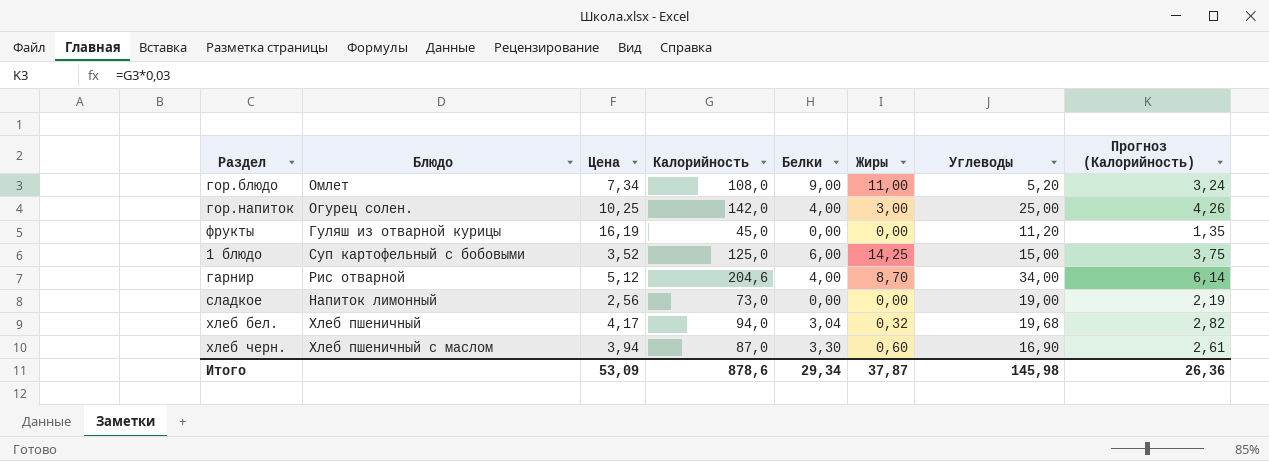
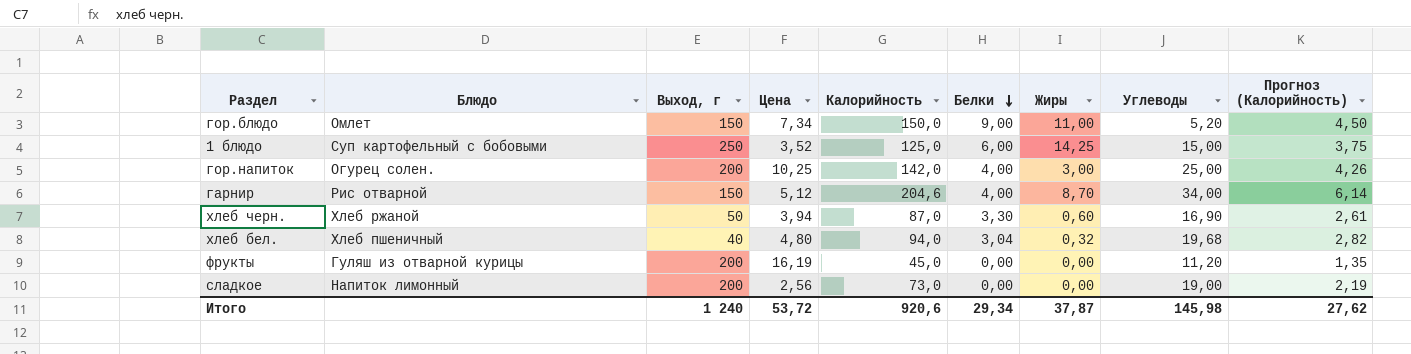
row order: none -> Белки descending
column Выход, г | position: none -> 3
гор.блюдо | Калорийность: 108,0 -> 150,0
гор.блюдо | Прогноз (Калорийность): 3,24 -> 4,50
хлеб черн. | Блюдо: Хлеб пшеничный с маслом -> Хлеб ржаной
хлеб бел. | Цена: 4,17 -> 4,80
Итого | Цена: 53,09 -> 53,72
Итого | Калорийность: 878,6 -> 920,6
Итого | Прогноз (Калорийность): 26,36 -> 27,62

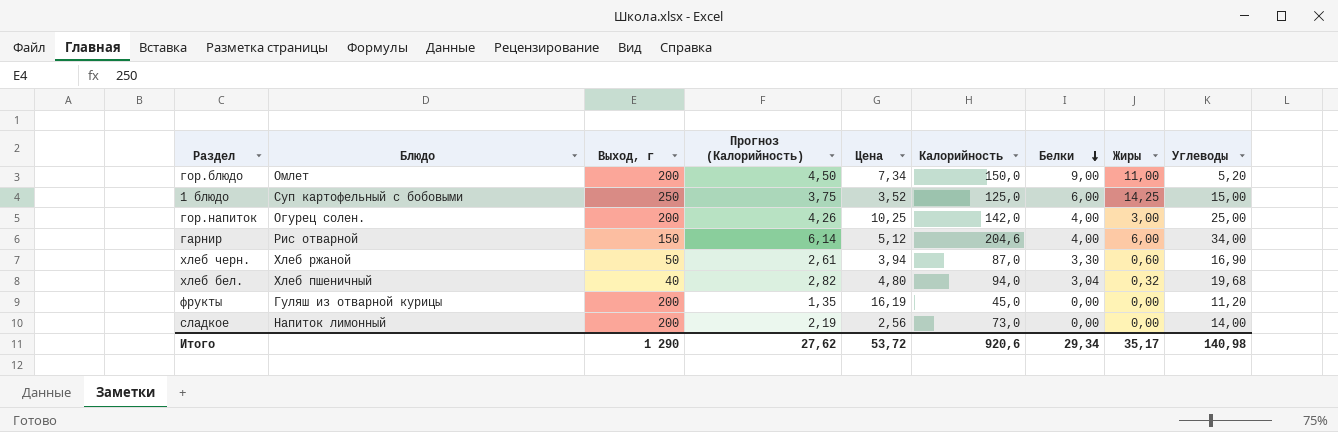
column Прогноз (Калорийность) | position: 9 -> 4
гор.блюдо | Выход, г: 150 -> 200
гарнир | Жиры: 8,70 -> 6,00
сладкое | Углеводы: 19,00 -> 14,00
Итого | Выход, г: 1 240 -> 1 290
Итого | Жиры: 37,87 -> 35,17
Итого | Углеводы: 145,98 -> 140,98

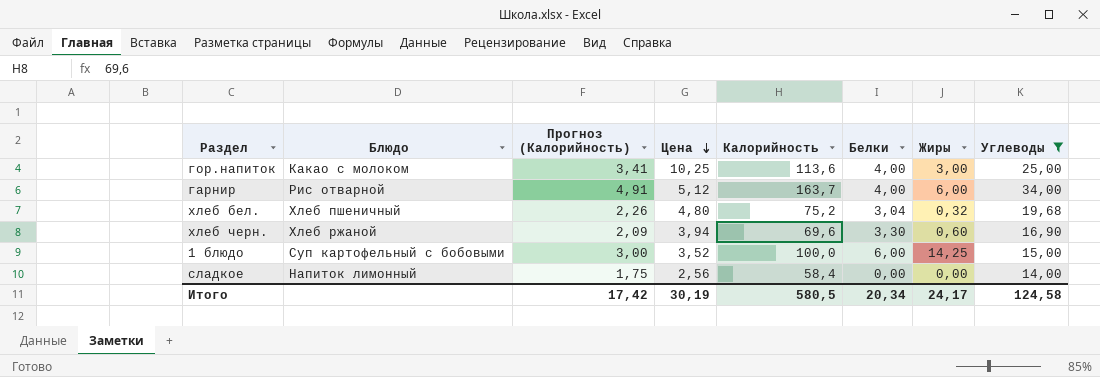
filter: none -> Углеводы >= 14,00
row order: Белки descending -> Цена descending
column Выход, г | position: 3 -> none
гор.напиток | Блюдо: Огурец солен. -> Какао с молоком
гор.напиток | Прогноз (Калорийность): 4,26 -> 3,41
гор.напиток | Калорийность: 142,0 -> 113,6
гарнир | Прогноз (Калорийность): 6,14 -> 4,91
гарнир | Калорийность: 204,6 -> 163,7
хлеб бел. | Прогноз (Калорийность): 2,82 -> 2,26
хлеб бел. | Калорийность: 94,0 -> 75,2
хлеб черн. | Прогноз (Калорийность): 2,61 -> 2,09
хлеб черн. | Калорийность: 87,0 -> 69,6
1 блюдо | Прогноз (Калорийность): 3,75 -> 3,00
1 блюдо | Калорийность: 125,0 -> 100,0
сладкое | Прогноз (Калорийность): 2,19 -> 1,75
сладкое | Калорийность: 73,0 -> 58,4
Итого | Прогноз (Калорийность): 27,62 -> 17,42
Итого | Цена: 53,72 -> 30,19
Итого | Калорийность: 920,6 -> 580,5
Итого | Белки: 29,34 -> 20,34
Итого | Жиры: 35,17 -> 24,17
Итого | Углеводы: 140,98 -> 124,58

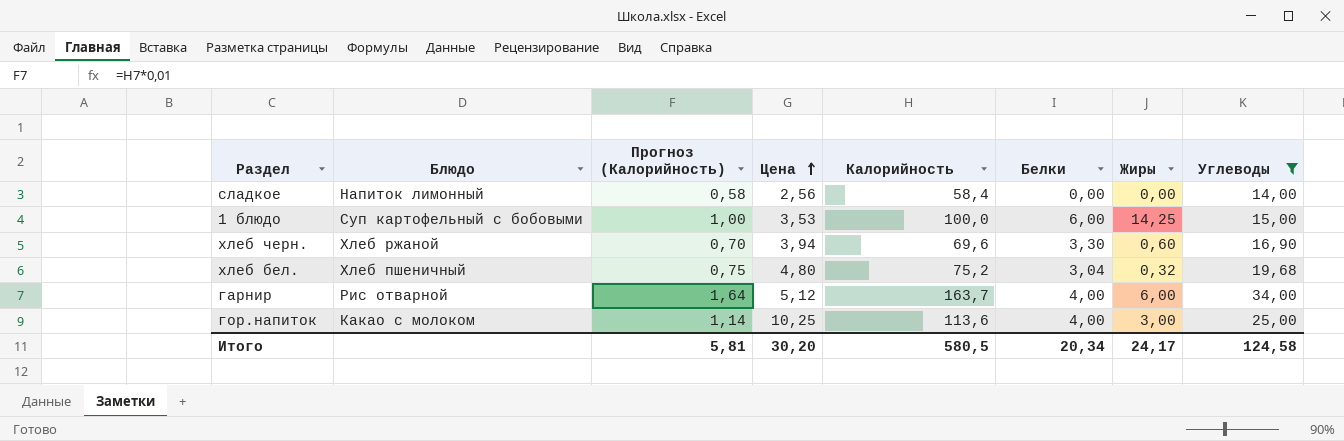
row order: Цена descending -> Цена ascending
column Прогноз (Калорийность) | formula: [Калорийность] * 0,03 -> [Калорийность] * 0,01
1 блюдо | Цена: 3,52 -> 3,53
Итого | Прогноз (Калорийность): 17,42 -> 5,81
Итого | Цена: 30,19 -> 30,20

